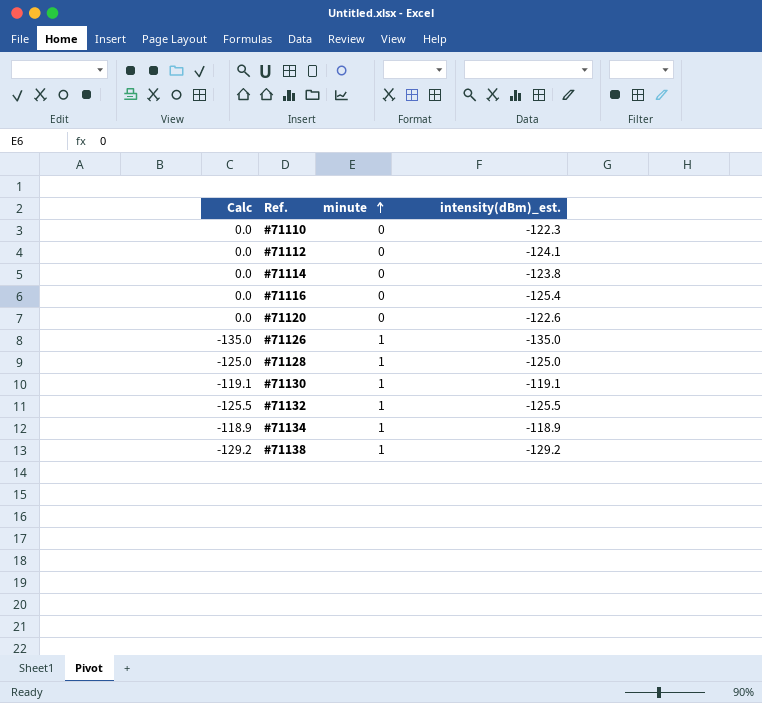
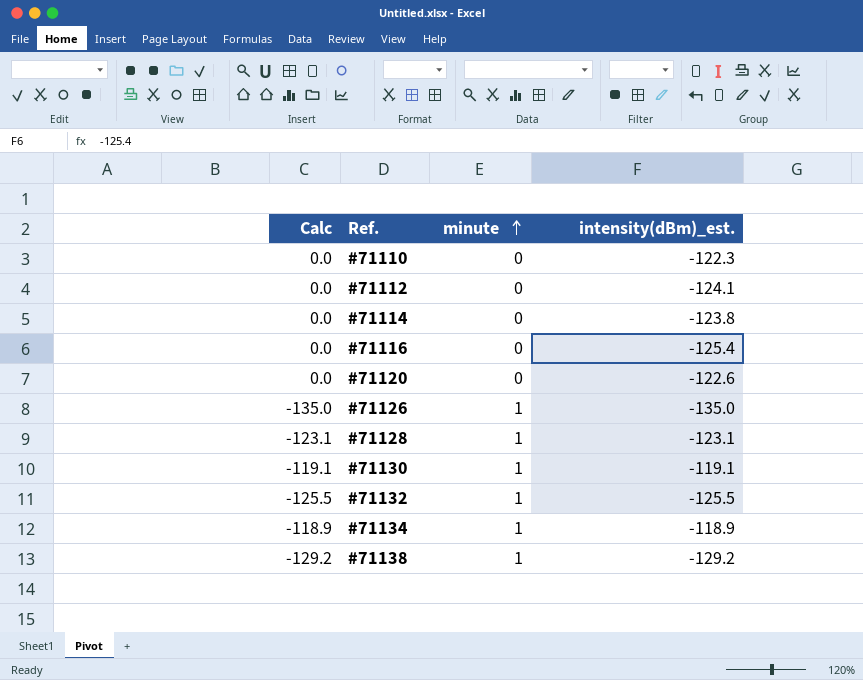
#71128 | Calc: -125.0 -> -123.1
#71128 | intensity(dBm)_est.: -125.0 -> -123.1

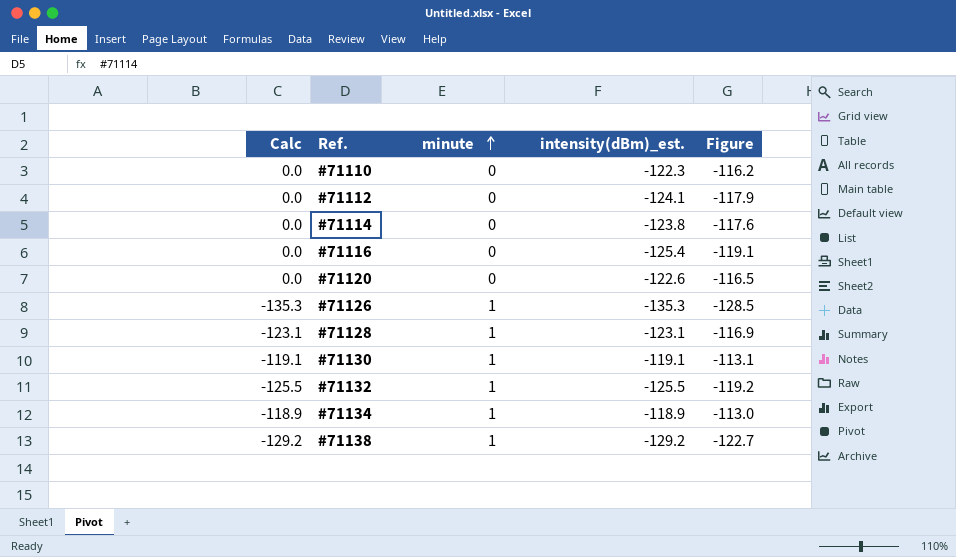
column Figure | formula: none -> [intensity(dBm)_est.] * 0.95
#71126 | Calc: -135.0 -> -135.3
#71126 | intensity(dBm)_est.: -135.0 -> -135.3

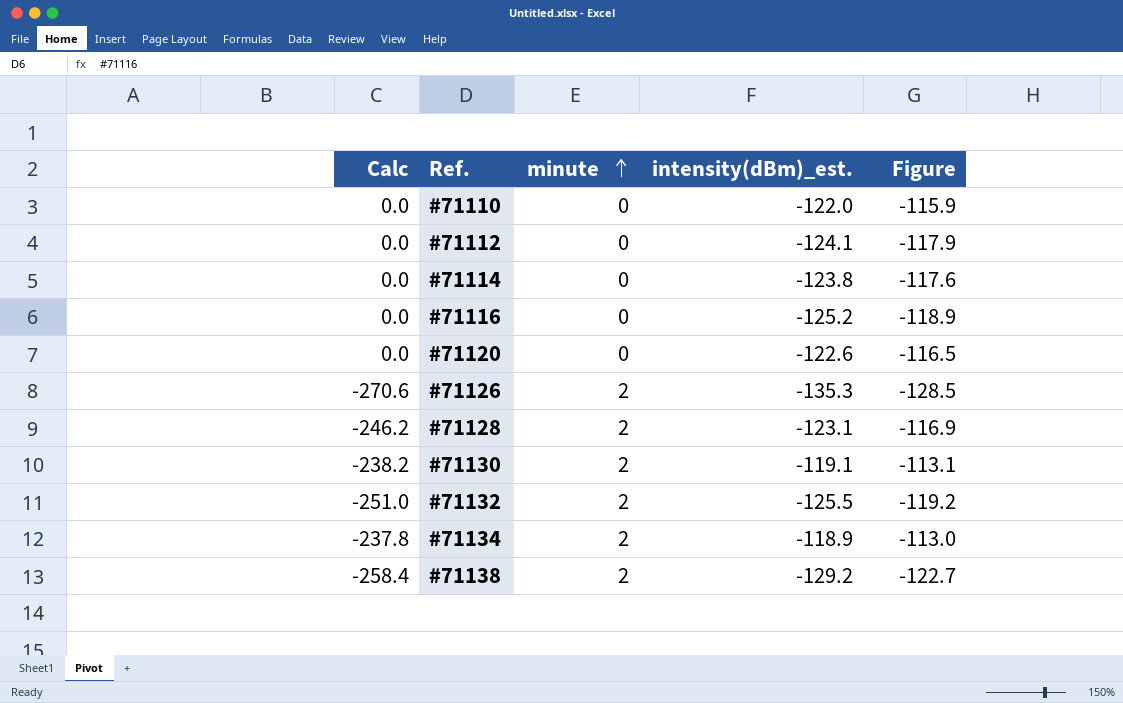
#71110 | intensity(dBm)_est.: -122.3 -> -122.0
#71110 | Figure: -116.2 -> -115.9
#71116 | intensity(dBm)_est.: -125.4 -> -125.2
#71116 | Figure: -119.1 -> -118.9
#71126 | Calc: -135.3 -> -270.6
#71126 | minute: 1 -> 2
#71128 | Calc: -123.1 -> -246.2
#71128 | minute: 1 -> 2
#71130 | Calc: -119.1 -> -238.2
#71130 | minute: 1 -> 2
#71132 | Calc: -125.5 -> -251.0
#71132 | minute: 1 -> 2
#71134 | Calc: -118.9 -> -237.8
#71134 | minute: 1 -> 2
#71138 | Calc: -129.2 -> -258.4
#71138 | minute: 1 -> 2

